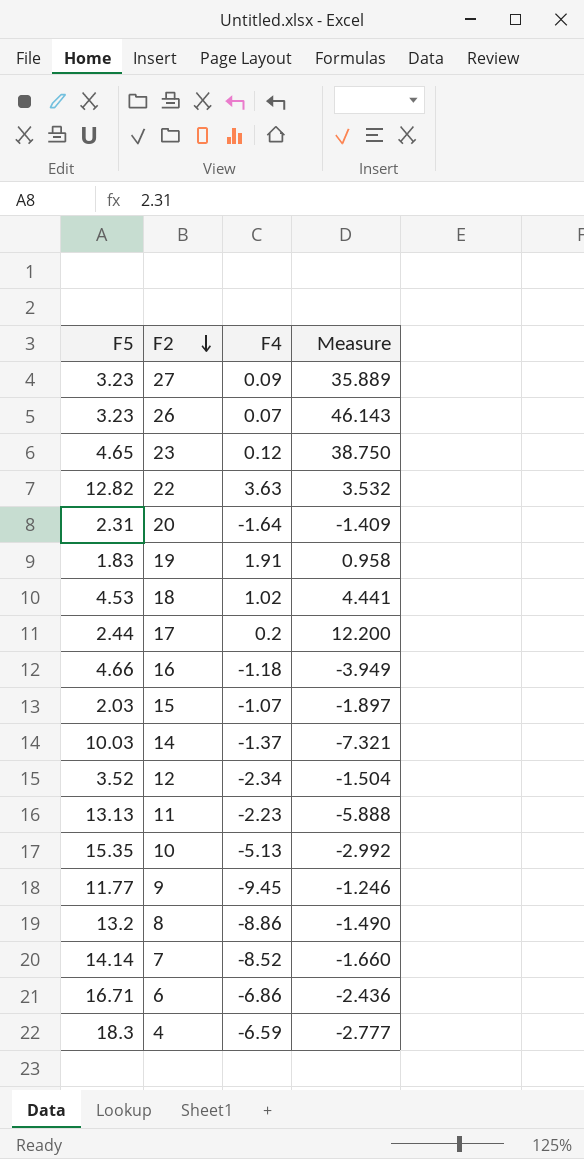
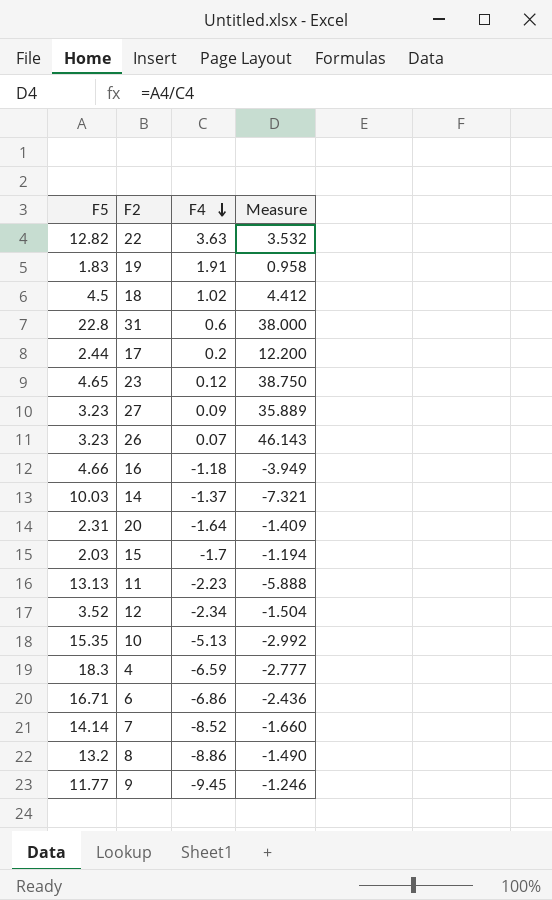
row order: F2 descending -> F4 descending
18 | F5: 4.53 -> 4.5
18 | Measure: 4.441 -> 4.412
row 31: none -> 22.8 | 0.6 | 38.000
15 | F4: -1.07 -> -1.7
15 | Measure: -1.897 -> -1.194

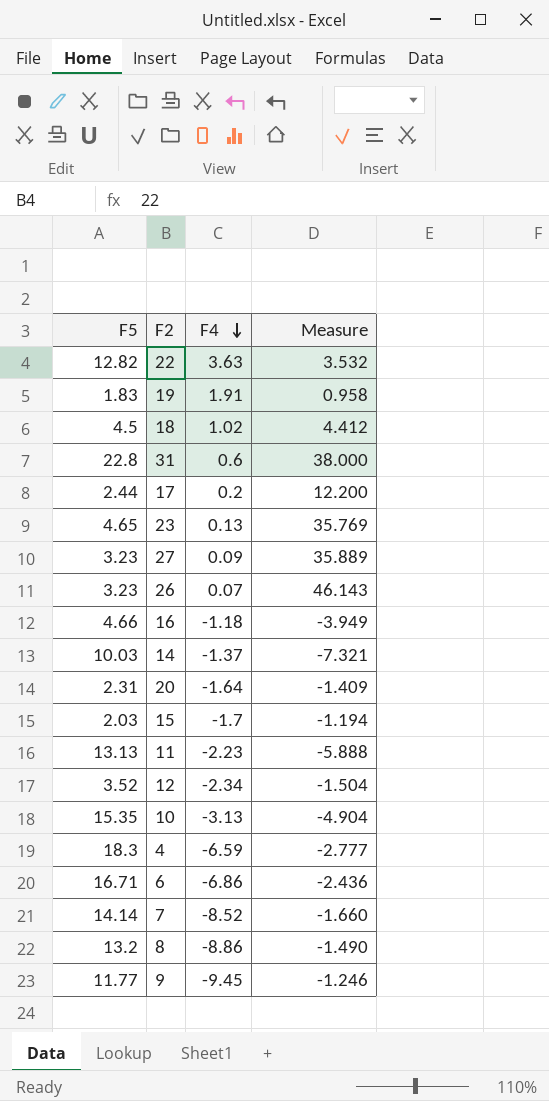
23 | F4: 0.12 -> 0.13
23 | Measure: 38.750 -> 35.769
10 | F4: -5.13 -> -3.13
10 | Measure: -2.992 -> -4.904

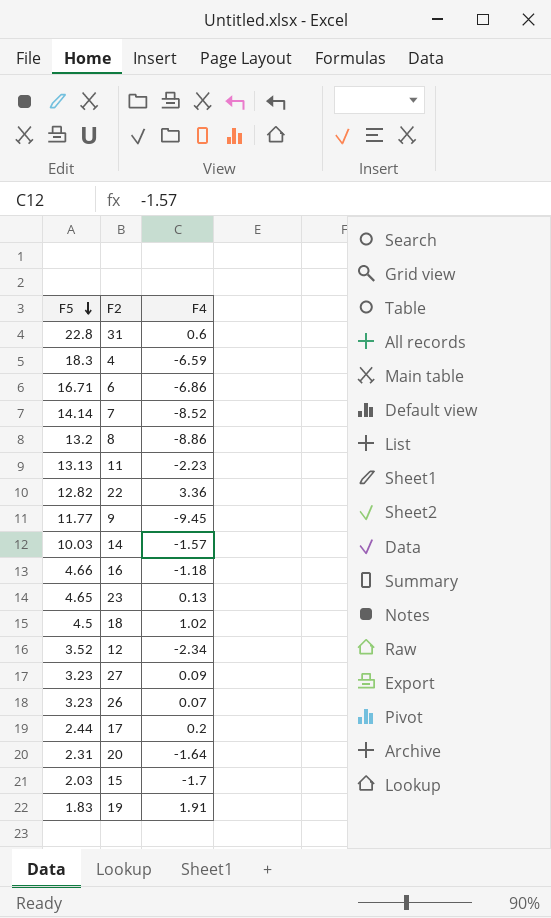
row order: F4 descending -> F5 descending
column Measure | formula: [F5] / [F4] -> none
row 10: 15.35 | -3.13 | -4.904 -> none
22 | F4: 3.63 -> 3.36
14 | F4: -1.37 -> -1.57

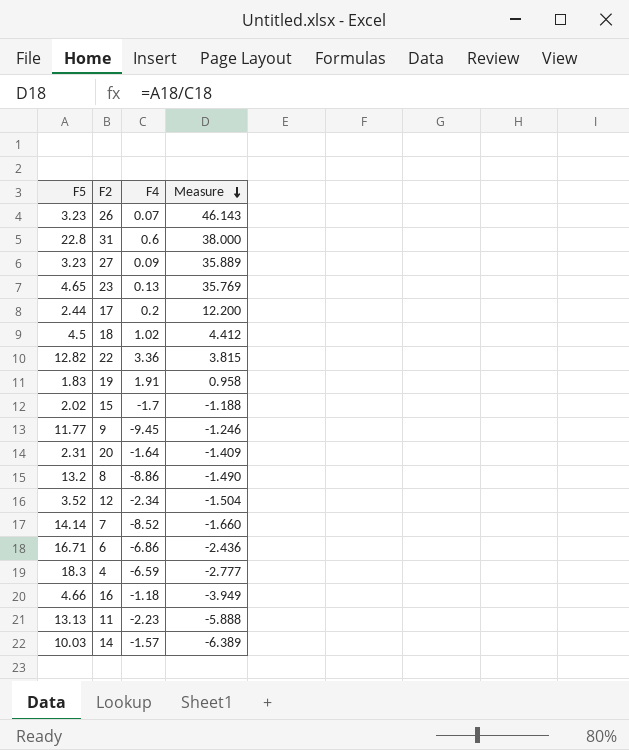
row order: F5 descending -> Measure descending
column Measure | formula: none -> [F5] / [F4]
15 | F5: 2.03 -> 2.02

